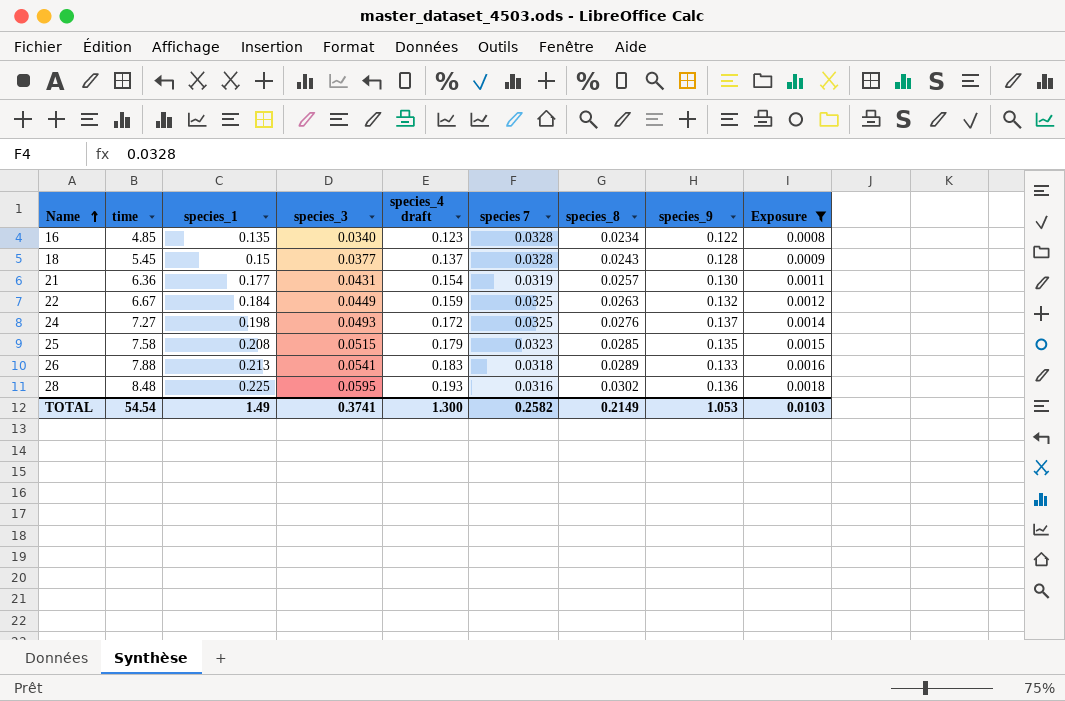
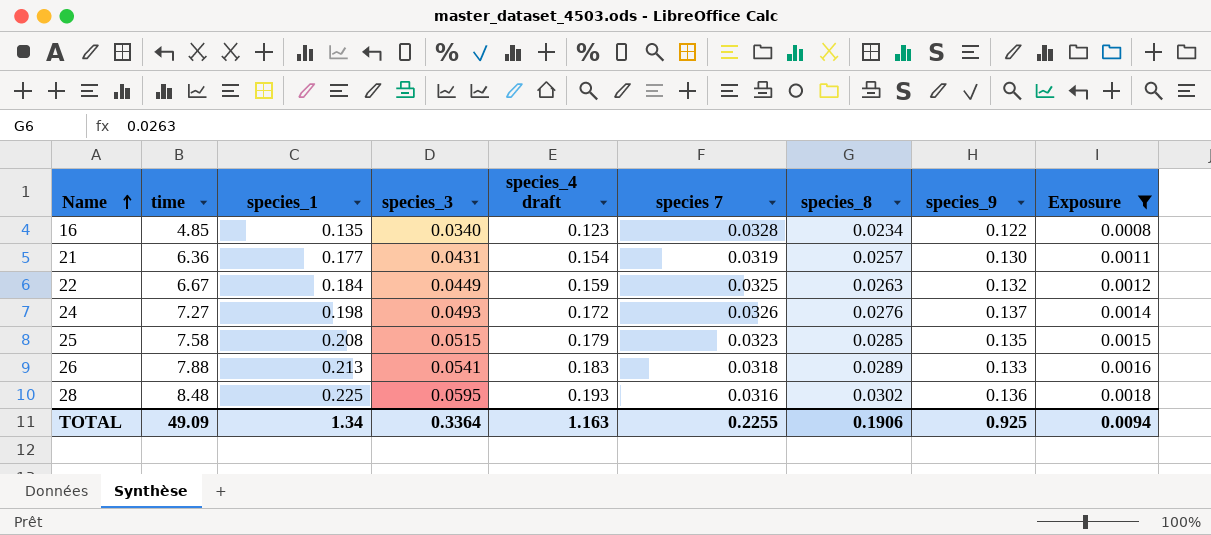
row 18: 5.45 | 0.15 | 0.0377 | 0.137 | 0.0328 | 0.0243 | 0.128 | 0.0009 -> none
24 | species 7: 0.0325 -> 0.0326
TOTAL | time: 54.54 -> 49.09
TOTAL | species_1: 1.49 -> 1.34
TOTAL | species_3: 0.3741 -> 0.3364
TOTAL | species_4 draft: 1.300 -> 1.163
TOTAL | species 7: 0.2582 -> 0.2255
TOTAL | species_8: 0.2149 -> 0.1906
TOTAL | species_9: 1.053 -> 0.925
TOTAL | Exposure: 0.0103 -> 0.0094

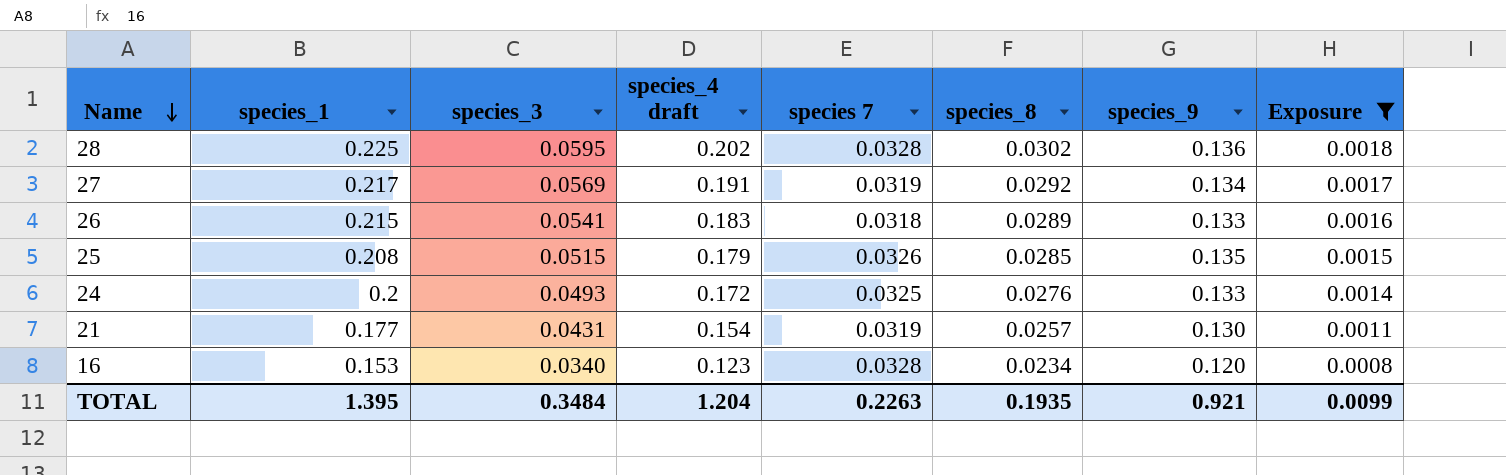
row order: Name ascending -> Name descending
column time | position: 2 -> none
row 22: 6.67 | 0.184 | 0.0449 | 0.159 | 0.0325 | 0.0263 | 0.132 | 0.0012 -> none
28 | species_4 draft: 0.193 -> 0.202
28 | species 7: 0.0316 -> 0.0328
row 27: none -> 0.217 | 0.0569 | 0.191 | 0.0319 | 0.0292 | 0.134 | 0.0017
26 | species_1: 0.213 -> 0.215
25 | species 7: 0.0323 -> 0.0326
24 | species_1: 0.198 -> 0.2
24 | species 7: 0.0326 -> 0.0325
24 | species_9: 0.137 -> 0.133
16 | species_1: 0.135 -> 0.153
16 | species_9: 0.122 -> 0.120
TOTAL | species_1: 1.34 -> 1.395
TOTAL | species_3: 0.3364 -> 0.3484
TOTAL | species_4 draft: 1.163 -> 1.204
TOTAL | species 7: 0.2255 -> 0.2263
TOTAL | species_8: 0.1906 -> 0.1935
TOTAL | species_9: 0.925 -> 0.921
TOTAL | Exposure: 0.0094 -> 0.0099

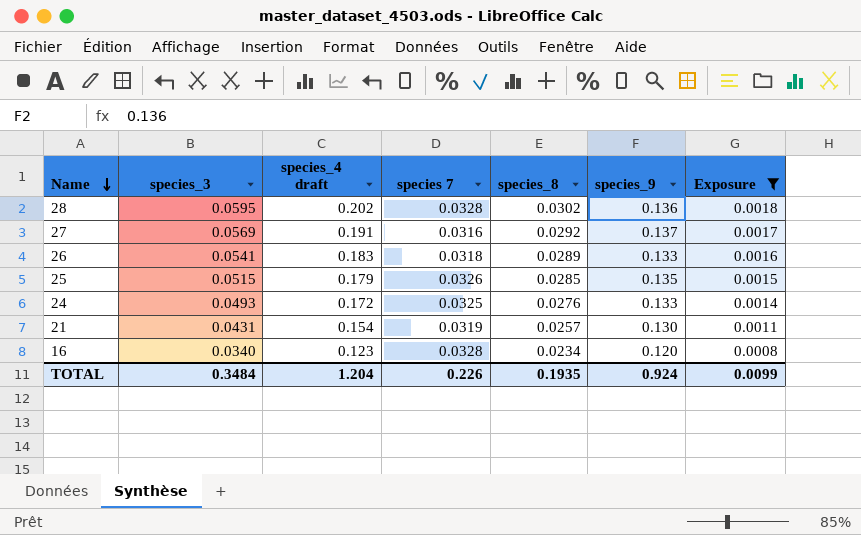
column species_1 | position: 2 -> none
27 | species 7: 0.0319 -> 0.0316
27 | species_9: 0.134 -> 0.137
TOTAL | species 7: 0.2263 -> 0.226
TOTAL | species_9: 0.921 -> 0.924

